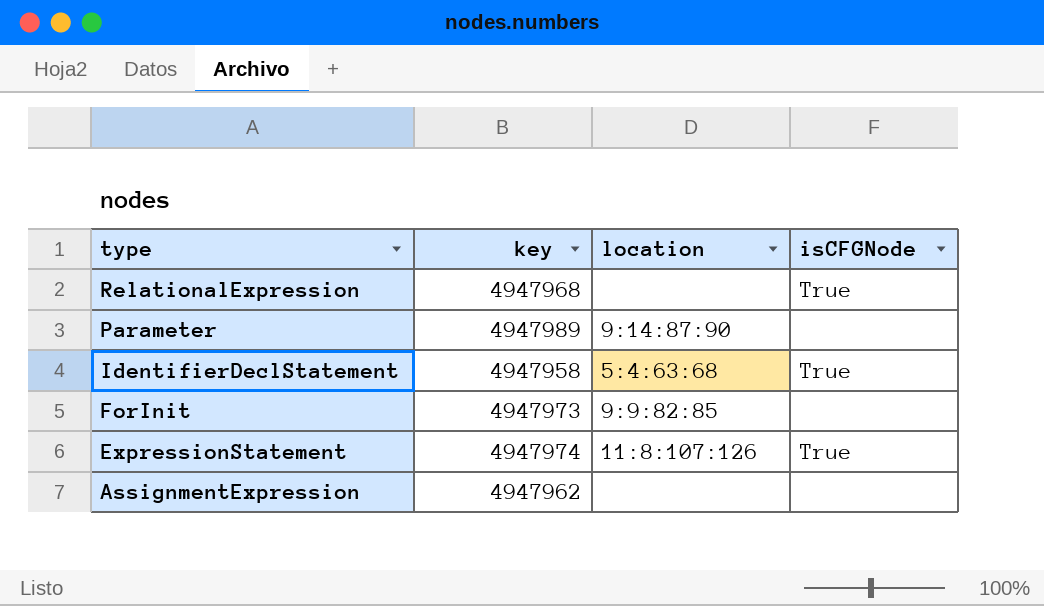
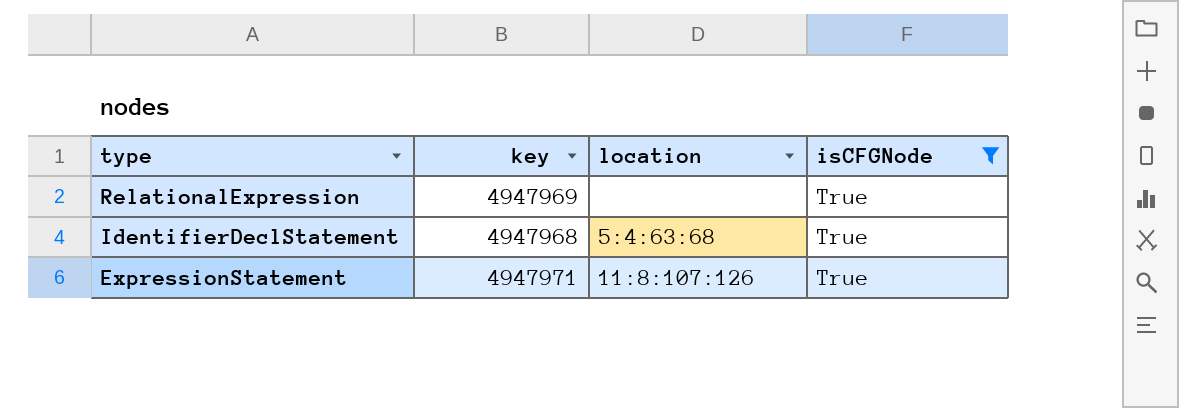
filter: none -> isCFGNode = True
RelationalExpression | key: 4947968 -> 4947969
IdentifierDeclStatement | key: 4947958 -> 4947968
ExpressionStatement | key: 4947974 -> 4947971

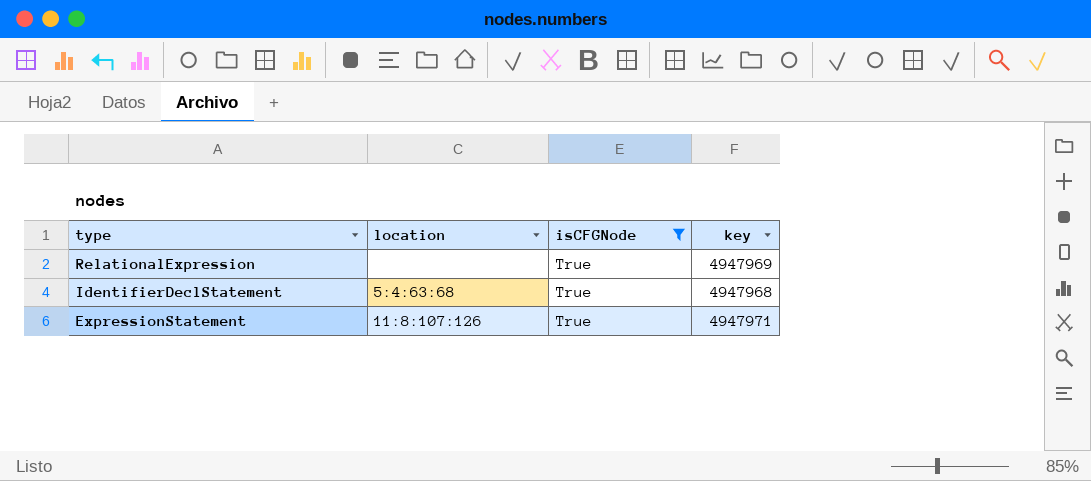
column key | position: 2 -> 4

